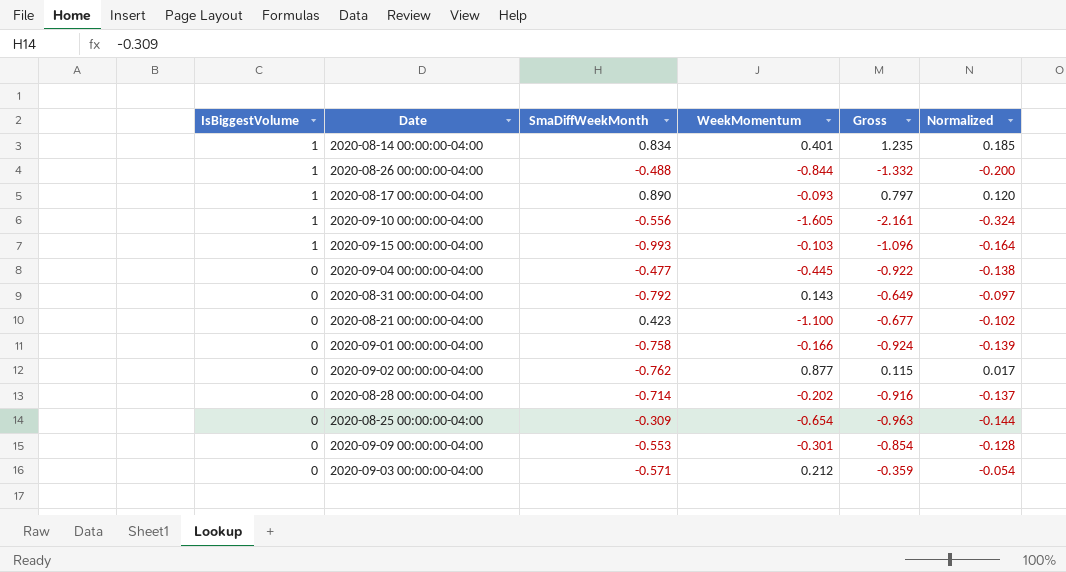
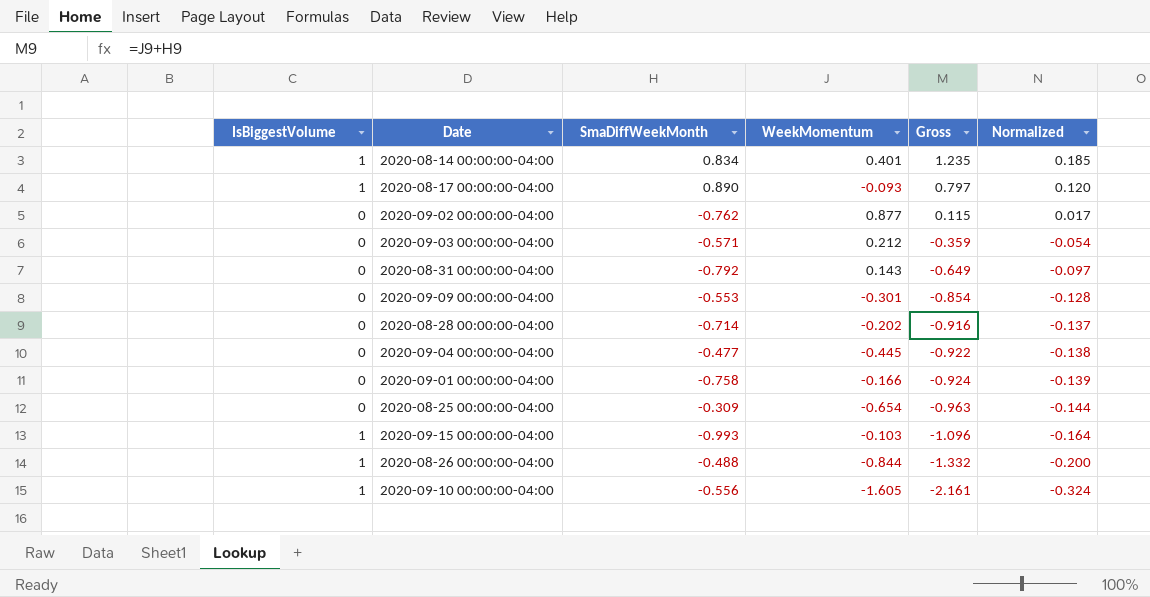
row order: IsBiggestVolume descending -> Gross descending
row 2020-08-21 00:00:00-04:00: 0 | 0.423 | -1.100 | -0.677 | -0.102 -> none

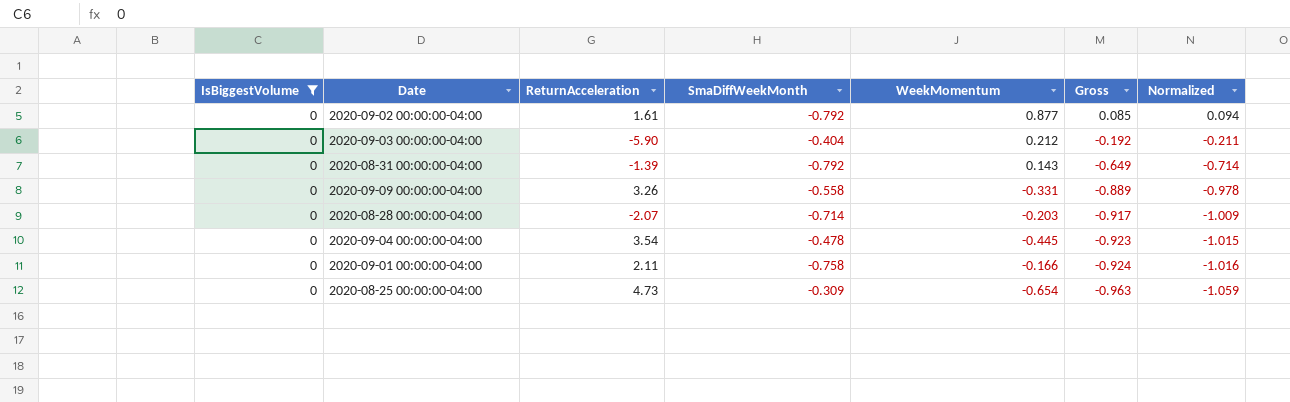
filter: none -> IsBiggestVolume = 0
column ReturnAcceleration | position: none -> 3
column Normalized | formula: [Gross] * 0.15 -> [Gross] * 1.1
2020-09-02 00:00:00-04:00 | SmaDiffWeekMonth: -0.762 -> -0.792
2020-09-02 00:00:00-04:00 | Gross: 0.115 -> 0.085
2020-09-03 00:00:00-04:00 | SmaDiffWeekMonth: -0.571 -> -0.404
2020-09-03 00:00:00-04:00 | Gross: -0.359 -> -0.192
2020-09-09 00:00:00-04:00 | SmaDiffWeekMonth: -0.553 -> -0.558
2020-09-09 00:00:00-04:00 | WeekMomentum: -0.301 -> -0.331
2020-09-09 00:00:00-04:00 | Gross: -0.854 -> -0.889
2020-08-28 00:00:00-04:00 | WeekMomentum: -0.202 -> -0.203
2020-08-28 00:00:00-04:00 | Gross: -0.916 -> -0.917
2020-09-04 00:00:00-04:00 | SmaDiffWeekMonth: -0.477 -> -0.478
2020-09-04 00:00:00-04:00 | Gross: -0.922 -> -0.923

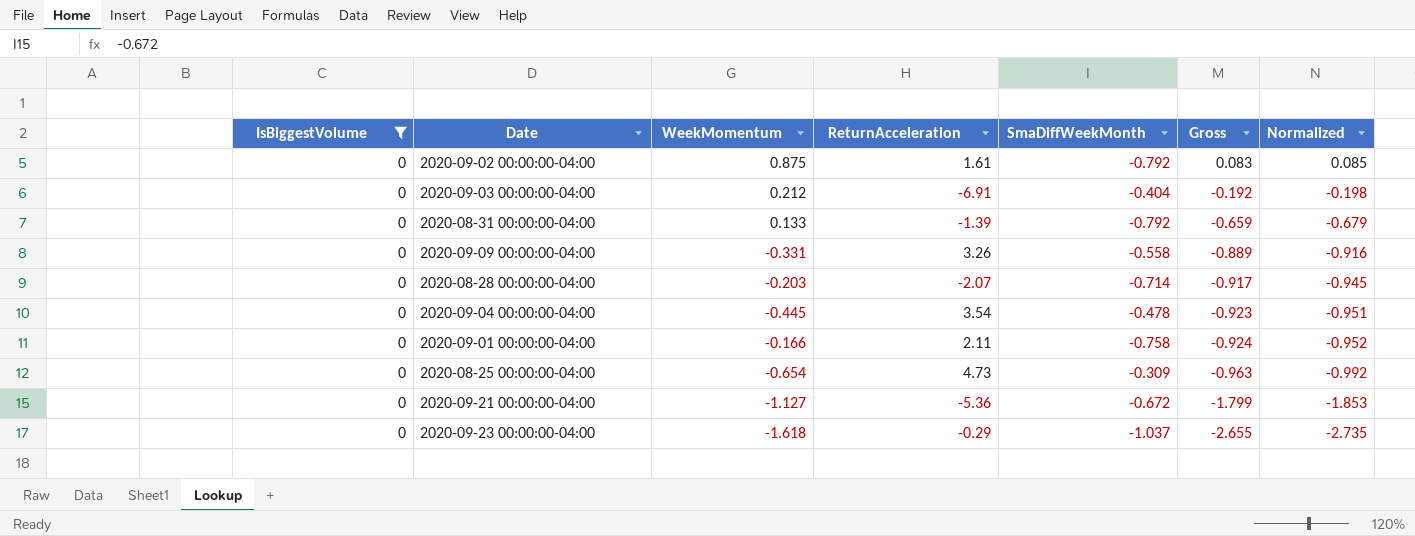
column WeekMomentum | position: 5 -> 3
column Normalized | formula: [Gross] * 1.1 -> [Gross] * 1.03
2020-09-02 00:00:00-04:00 | WeekMomentum: 0.877 -> 0.875
2020-09-02 00:00:00-04:00 | Gross: 0.085 -> 0.083
2020-09-03 00:00:00-04:00 | ReturnAcceleration: -5.90 -> -6.91
2020-08-31 00:00:00-04:00 | WeekMomentum: 0.143 -> 0.133
2020-08-31 00:00:00-04:00 | Gross: -0.649 -> -0.659
row 2020-09-21 00:00:00-04:00: none -> 0 | -1.127 | -5.36 | -0.672 | -1.799 | -1.853
row 2020-09-23 00:00:00-04:00: none -> 0 | -1.618 | -0.29 | -1.037 | -2.655 | -2.735

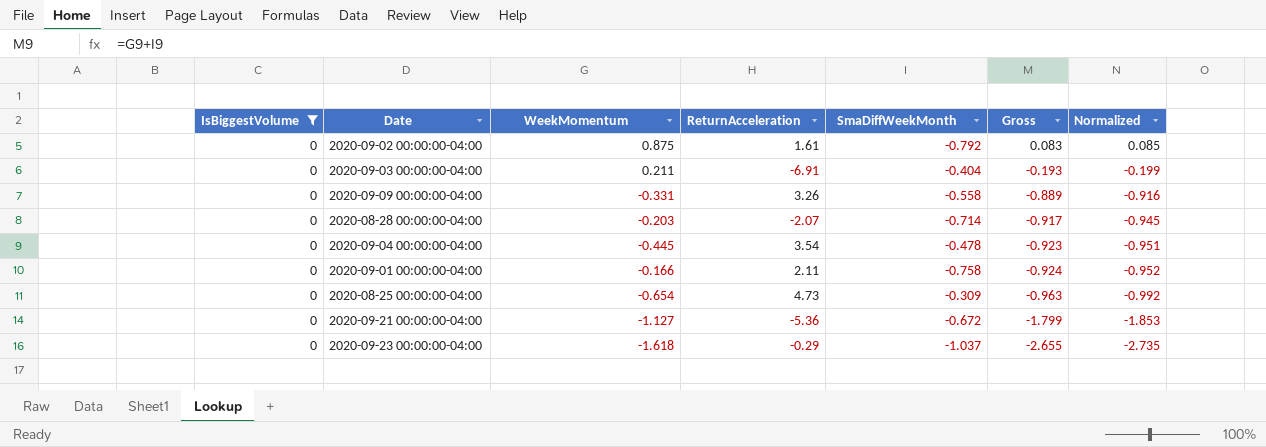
row 2020-08-31 00:00:00-04:00: 0 | 0.133 | -1.39 | -0.792 | -0.659 | -0.679 -> none
2020-09-03 00:00:00-04:00 | WeekMomentum: 0.212 -> 0.211
2020-09-03 00:00:00-04:00 | Gross: -0.192 -> -0.193
2020-09-03 00:00:00-04:00 | Normalized: -0.198 -> -0.199

